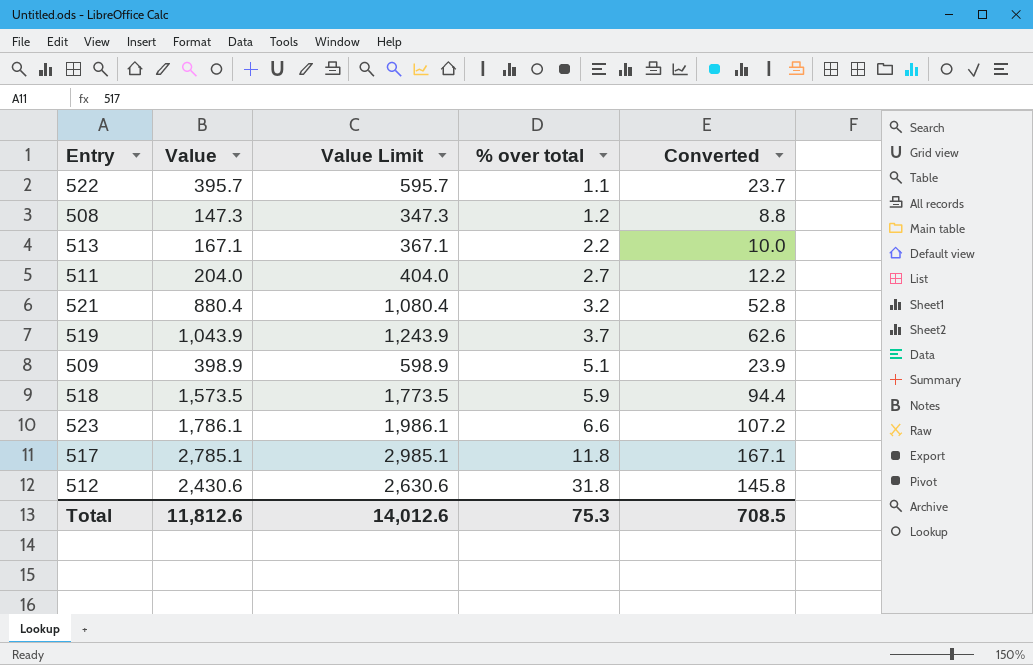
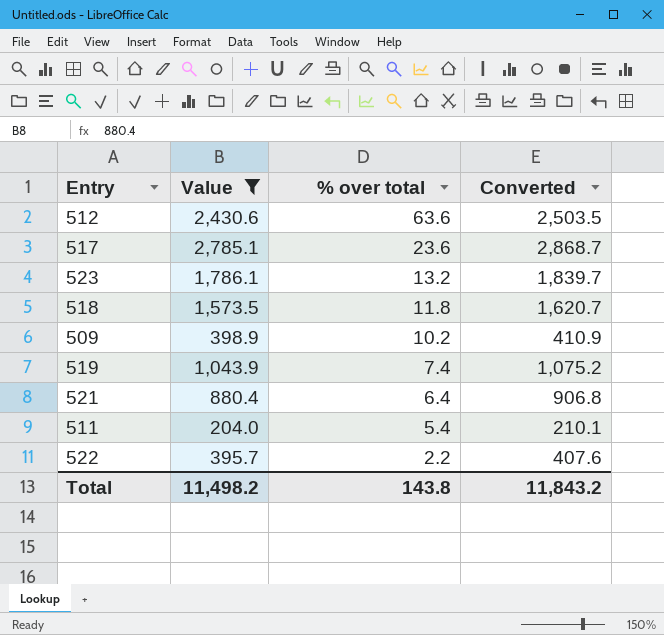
filter: none -> Value >= 204.0
row order: % over total ascending -> % over total descending
column Value Limit | formula: [Value] + 200 -> none
column Converted | formula: [Value] * 0.06 -> [Value] * 1.03
512 | % over total: 31.8 -> 63.6
517 | % over total: 11.8 -> 23.6
523 | % over total: 6.6 -> 13.2
518 | % over total: 5.9 -> 11.8
509 | % over total: 5.1 -> 10.2
519 | % over total: 3.7 -> 7.4
521 | % over total: 3.2 -> 6.4
511 | % over total: 2.7 -> 5.4
522 | % over total: 1.1 -> 2.2
Total | Value: 11,812.6 -> 11,498.2
Total | % over total: 75.3 -> 143.8
Total | Converted: 708.5 -> 11,843.2

